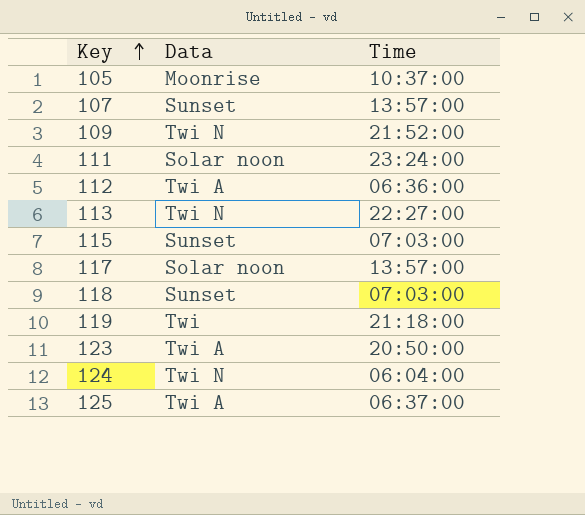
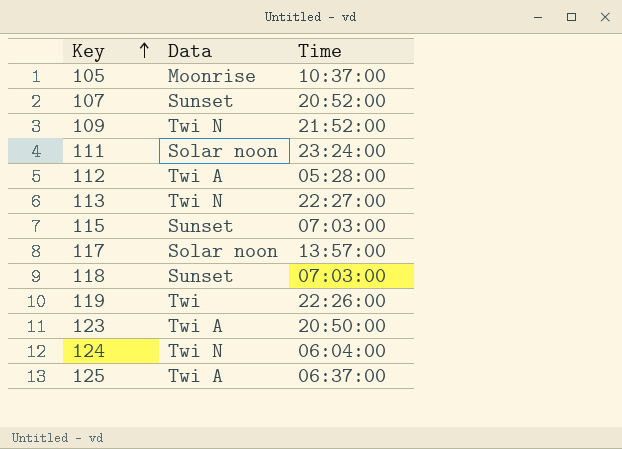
107 | Time: 13:57:00 -> 20:52:00
112 | Time: 06:36:00 -> 05:28:00
119 | Time: 21:18:00 -> 22:26:00

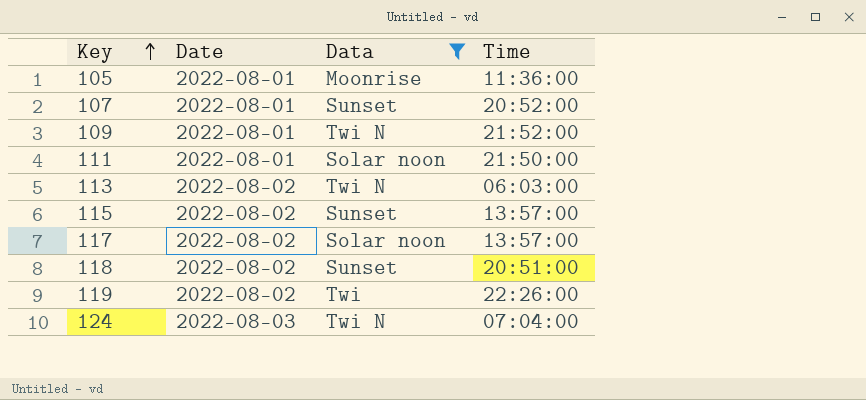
filter: none -> Data != Twi A
column Date | position: none -> 2
105 | Time: 10:37:00 -> 11:36:00
111 | Time: 23:24:00 -> 21:50:00
113 | Time: 22:27:00 -> 06:03:00
115 | Time: 07:03:00 -> 13:57:00
118 | Time: 07:03:00 -> 20:51:00
124 | Time: 06:04:00 -> 07:04:00

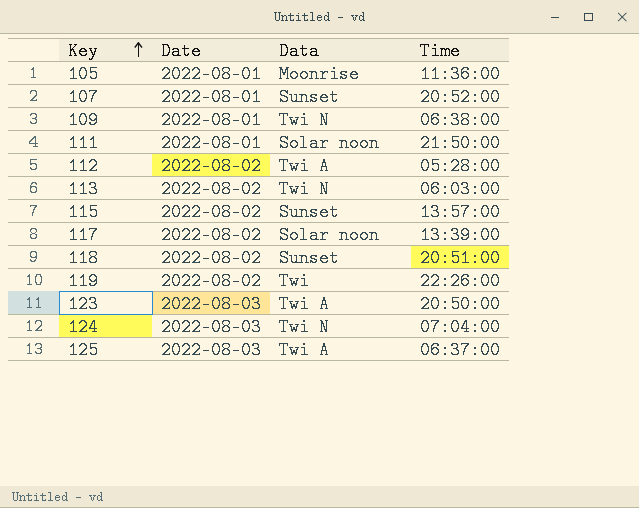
filter: Data != Twi A -> none
109 | Time: 21:52:00 -> 06:38:00
117 | Time: 13:57:00 -> 13:39:00

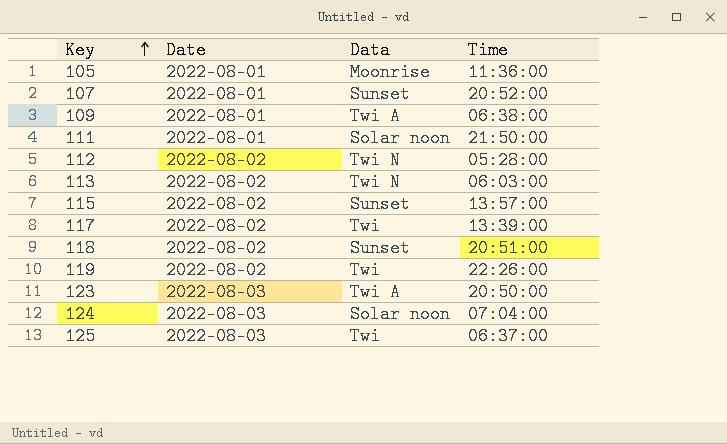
109 | Data: Twi N -> Twi A
112 | Data: Twi A -> Twi N
117 | Data: Solar noon -> Twi
124 | Data: Twi N -> Solar noon
125 | Data: Twi A -> Twi

